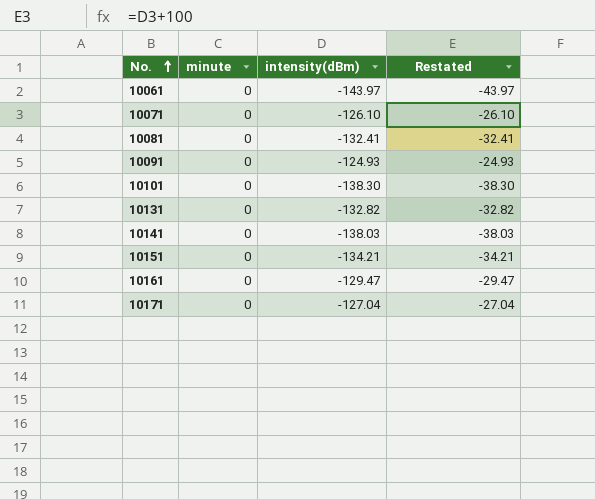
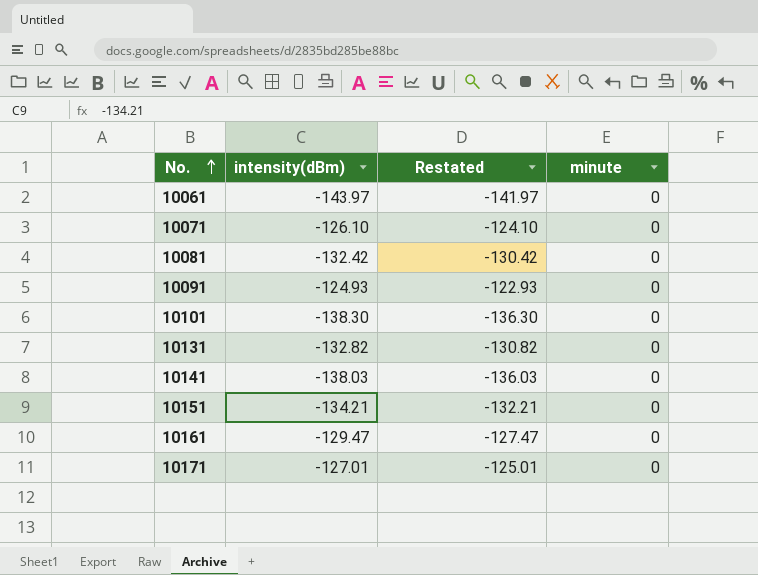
column Restated | formula: [intensity(dBm)] + 100 -> [intensity(dBm)] + 2
column minute | position: 2 -> 4
10081 | intensity(dBm): -132.41 -> -132.42
10171 | intensity(dBm): -127.04 -> -127.01

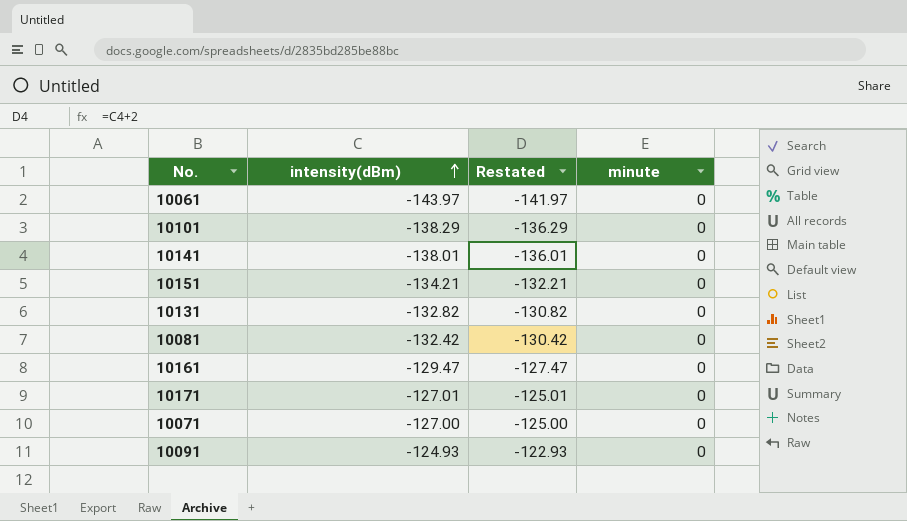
row order: No. ascending -> intensity(dBm) ascending
10101 | intensity(dBm): -138.30 -> -138.29
10101 | Restated: -136.30 -> -136.29
10141 | intensity(dBm): -138.03 -> -138.01
10141 | Restated: -136.03 -> -136.01
10071 | intensity(dBm): -126.10 -> -127.00
10071 | Restated: -124.10 -> -125.00

